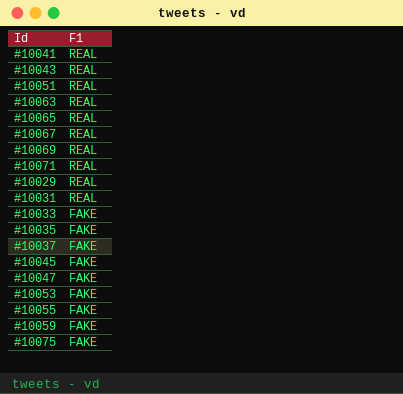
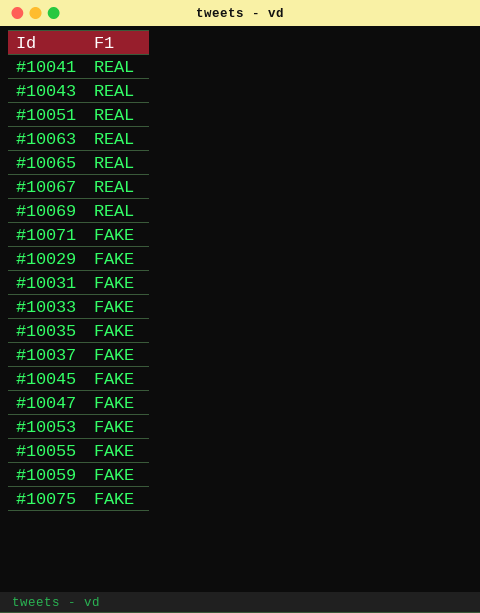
#10071 | F1: REAL -> FAKE
#10029 | F1: REAL -> FAKE
#10031 | F1: REAL -> FAKE

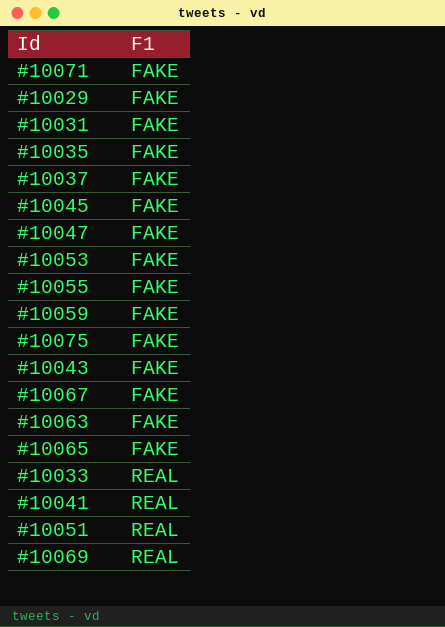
row order: F1 descending -> F1 ascending
#10043 | F1: REAL -> FAKE
#10067 | F1: REAL -> FAKE
#10063 | F1: REAL -> FAKE
#10065 | F1: REAL -> FAKE
#10033 | F1: FAKE -> REAL

